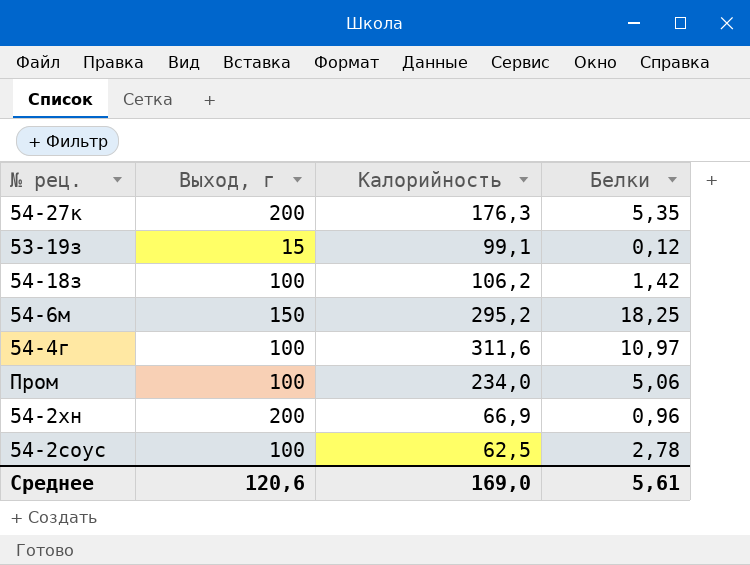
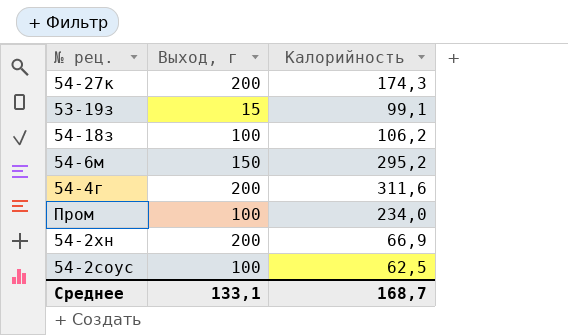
column Белки | position: 4 -> none
54-27к | Калорийность: 176,3 -> 174,3
54-4г | Выход, г: 100 -> 200
Среднее | Выход, г: 120,6 -> 133,1
Среднее | Калорийность: 169,0 -> 168,7

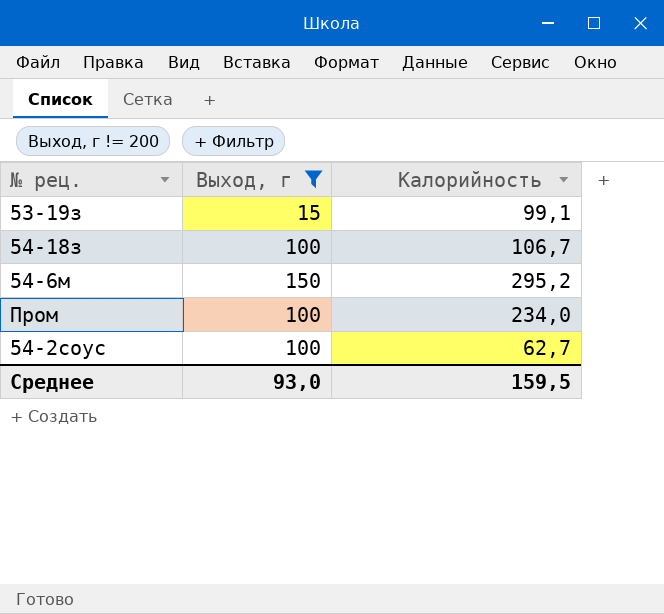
filter: none -> Выход, г != 200
54-18з | Калорийность: 106,2 -> 106,7
54-2соус | Калорийность: 62,5 -> 62,7
Среднее | Выход, г: 133,1 -> 93,0
Среднее | Калорийность: 168,7 -> 159,5

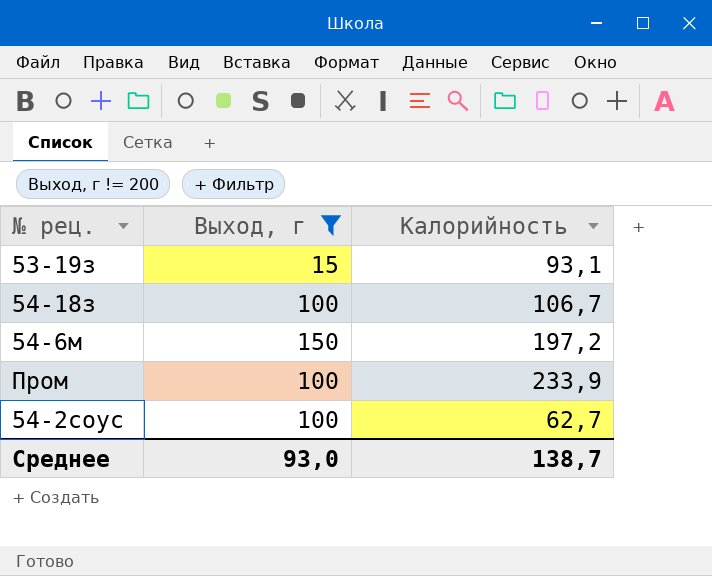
53-19з | Калорийность: 99,1 -> 93,1
54-6м | Калорийность: 295,2 -> 197,2
Пром | Калорийность: 234,0 -> 233,9
Среднее | Калорийность: 159,5 -> 138,7

